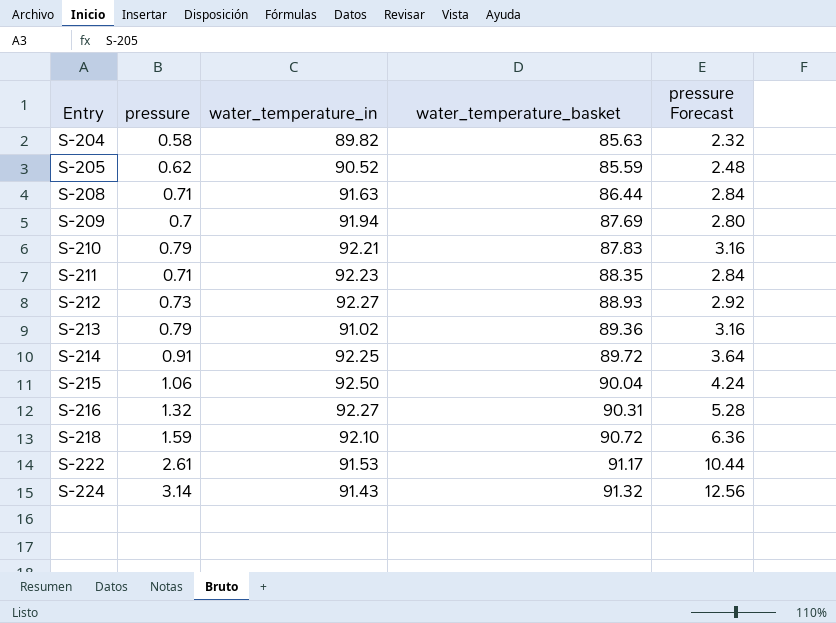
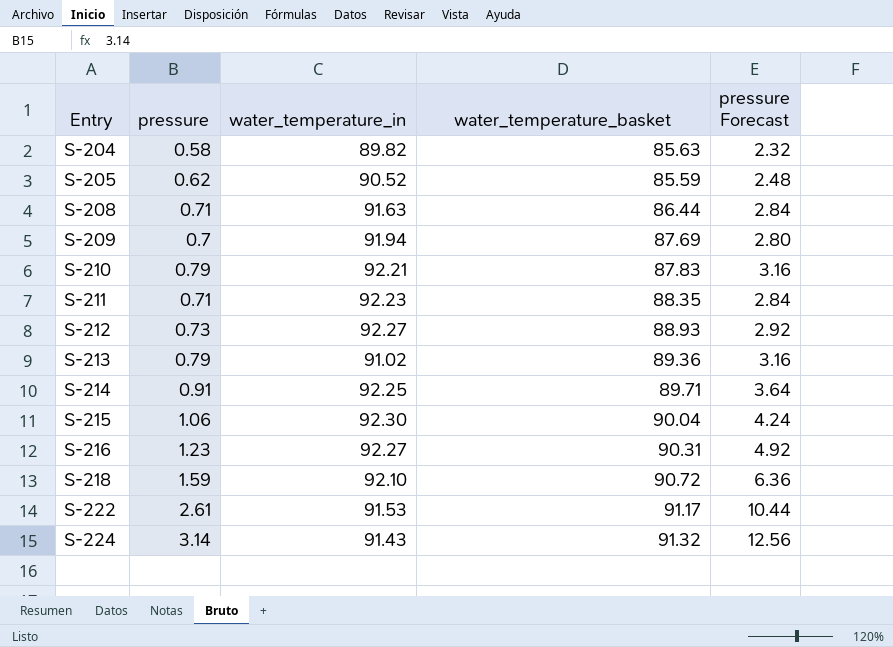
S-214 | water_temperature_basket: 89.72 -> 89.71
S-215 | water_temperature_in: 92.50 -> 92.30
S-216 | pressure: 1.32 -> 1.23
S-216 | pressure Forecast: 5.28 -> 4.92

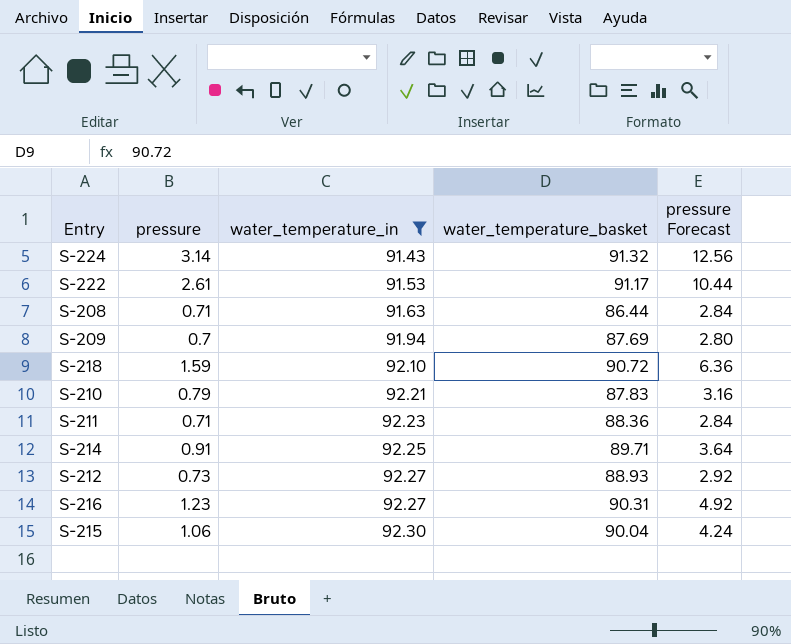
filter: none -> water_temperature_in >= 91.43
row order: Entry ascending -> water_temperature_in ascending
S-211 | water_temperature_basket: 88.35 -> 88.36

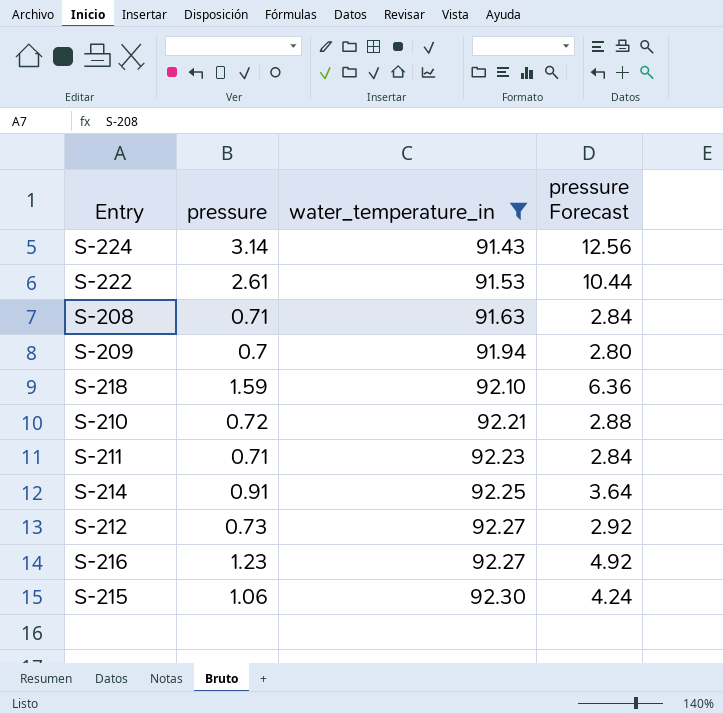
column water_temperature_basket | position: 4 -> none
S-210 | pressure: 0.79 -> 0.72
S-210 | pressure Forecast: 3.16 -> 2.88

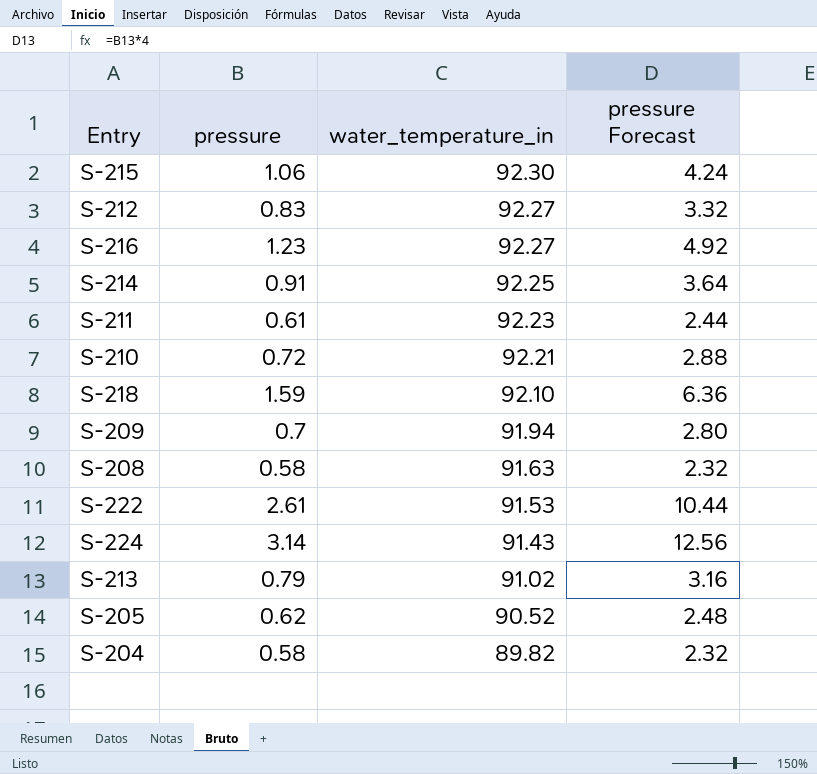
filter: water_temperature_in >= 91.43 -> none
row order: water_temperature_in ascending -> water_temperature_in descending
S-212 | pressure: 0.73 -> 0.83
S-212 | pressure Forecast: 2.92 -> 3.32
S-211 | pressure: 0.71 -> 0.61
S-211 | pressure Forecast: 2.84 -> 2.44
S-208 | pressure: 0.71 -> 0.58
S-208 | pressure Forecast: 2.84 -> 2.32

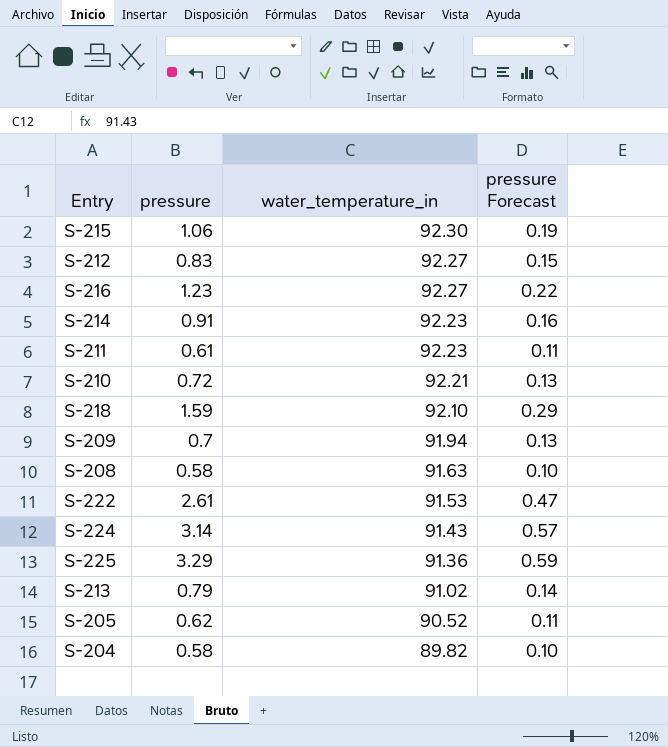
column pressure Forecast | formula: [pressure] * 4 -> [pressure] * 0.18
S-214 | water_temperature_in: 92.25 -> 92.23
row S-225: none -> 3.29 | 91.36 | 0.59

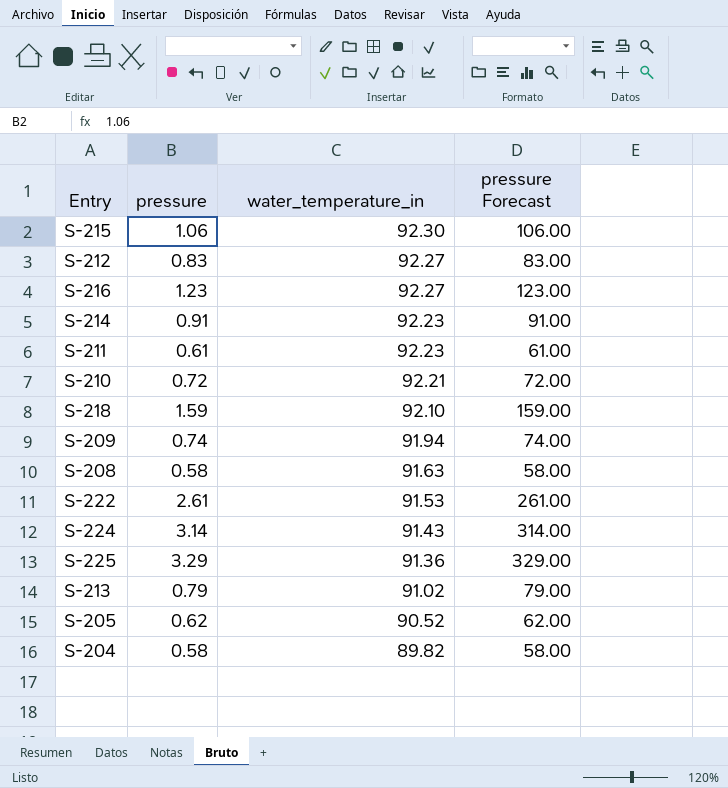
column pressure Forecast | formula: [pressure] * 0.18 -> [pressure] * 100
S-209 | pressure: 0.7 -> 0.74

